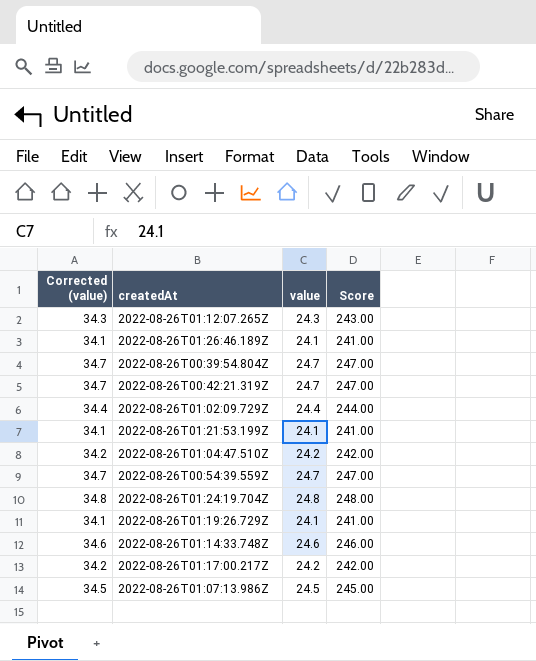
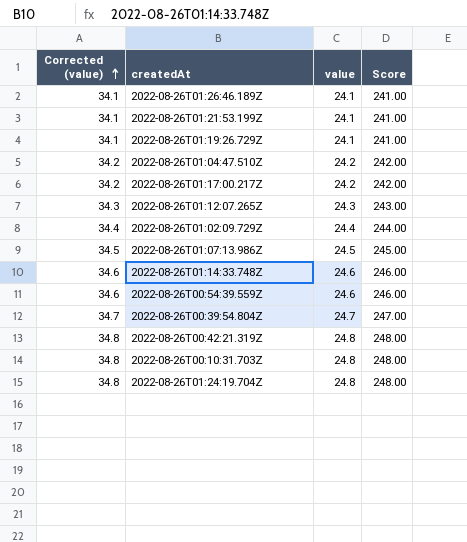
row order: none -> Corrected (value) ascending
2022-08-26T00:54:39.559Z | Corrected (value): 34.7 -> 34.6
2022-08-26T00:54:39.559Z | value: 24.7 -> 24.6
2022-08-26T00:54:39.559Z | Score: 247.00 -> 246.00
2022-08-26T00:42:21.319Z | Corrected (value): 34.7 -> 34.8
2022-08-26T00:42:21.319Z | value: 24.7 -> 24.8
2022-08-26T00:42:21.319Z | Score: 247.00 -> 248.00
row 2022-08-26T00:10:31.703Z: none -> 34.8 | 24.8 | 248.00

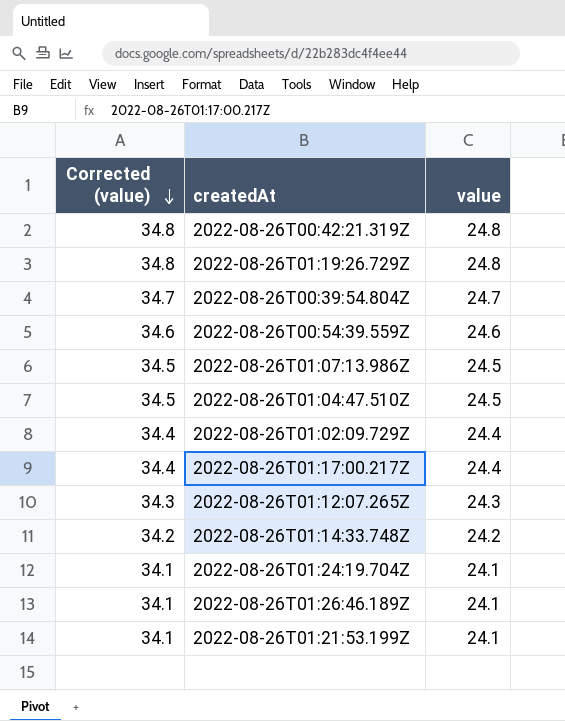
row order: Corrected (value) ascending -> Corrected (value) descending
column Score | formula: [value] * 10 -> none
row 2022-08-26T00:10:31.703Z: 34.8 | 24.8 | 248.00 -> none
2022-08-26T01:19:26.729Z | Corrected (value): 34.1 -> 34.8
2022-08-26T01:19:26.729Z | value: 24.1 -> 24.8
2022-08-26T01:04:47.510Z | Corrected (value): 34.2 -> 34.5
2022-08-26T01:04:47.510Z | value: 24.2 -> 24.5
2022-08-26T01:17:00.217Z | Corrected (value): 34.2 -> 34.4
2022-08-26T01:17:00.217Z | value: 24.2 -> 24.4
2022-08-26T01:14:33.748Z | Corrected (value): 34.6 -> 34.2
2022-08-26T01:14:33.748Z | value: 24.6 -> 24.2
2022-08-26T01:24:19.704Z | Corrected (value): 34.8 -> 34.1
2022-08-26T01:24:19.704Z | value: 24.8 -> 24.1

